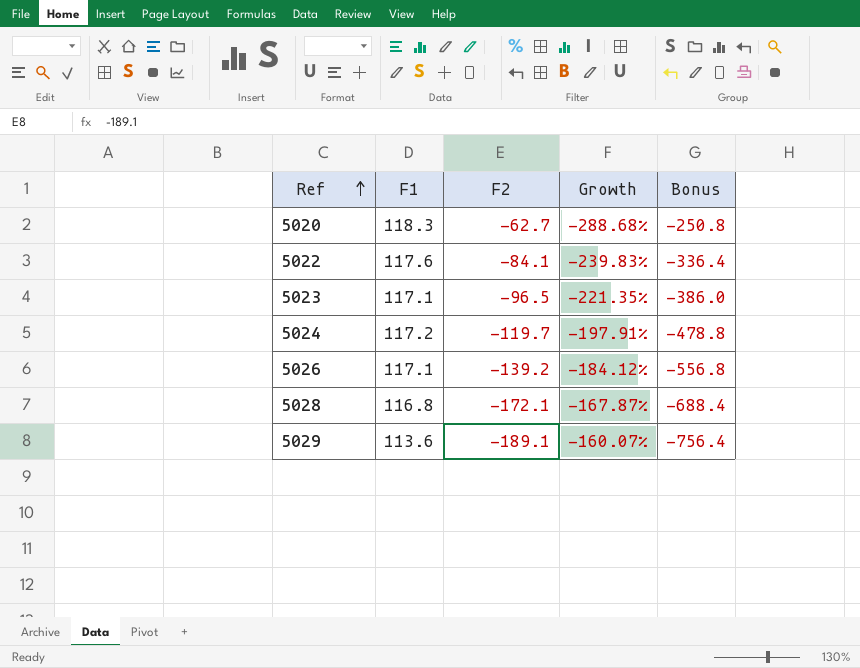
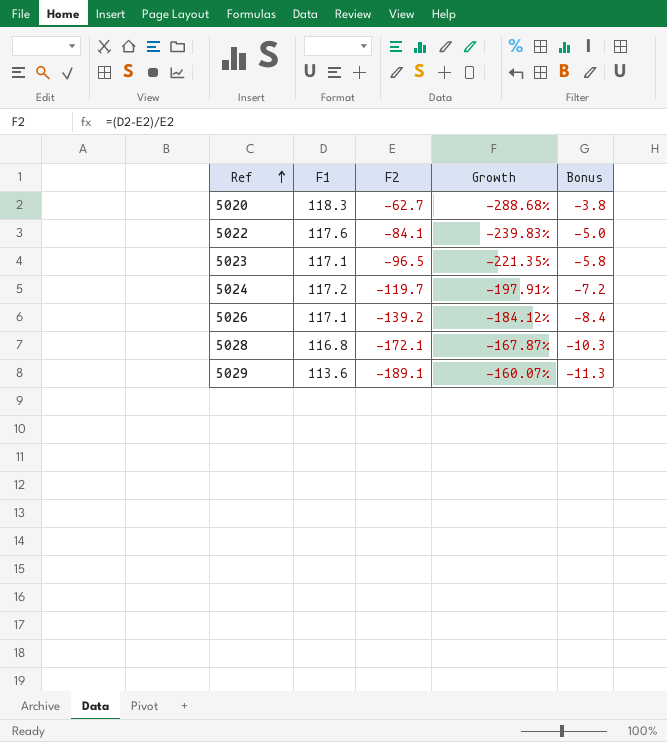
column Bonus | formula: [F2] * 4 -> [F2] * 0.06

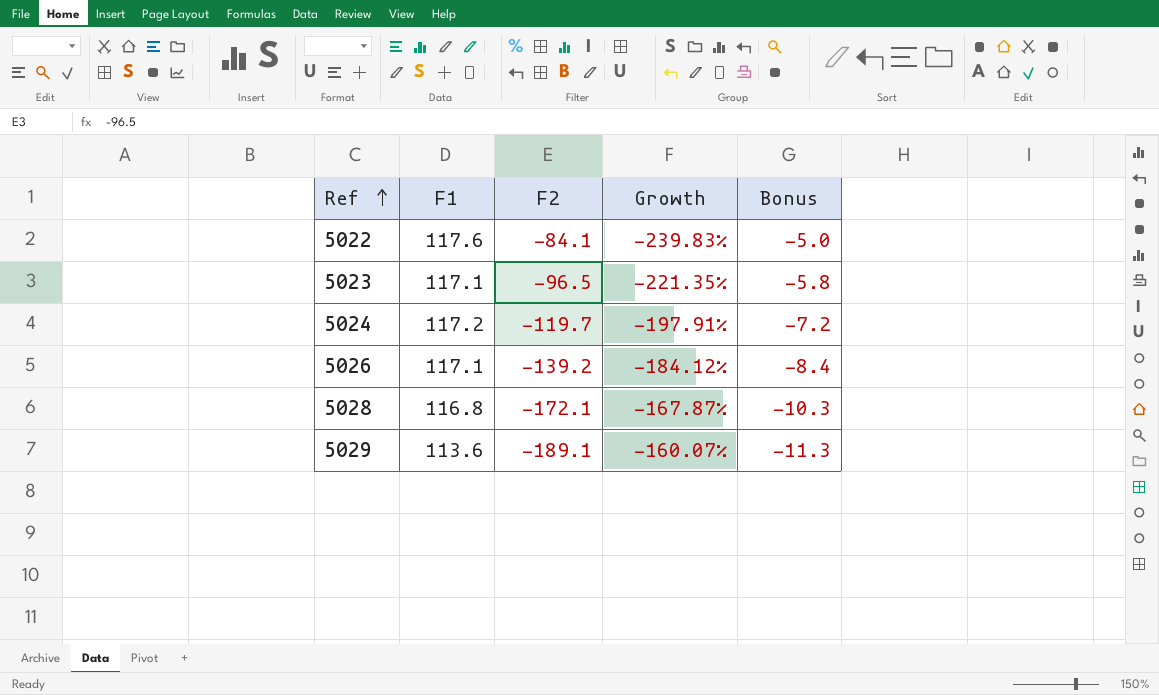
row 5020: 118.3 | -62.7 | -288.68% | -3.8 -> none

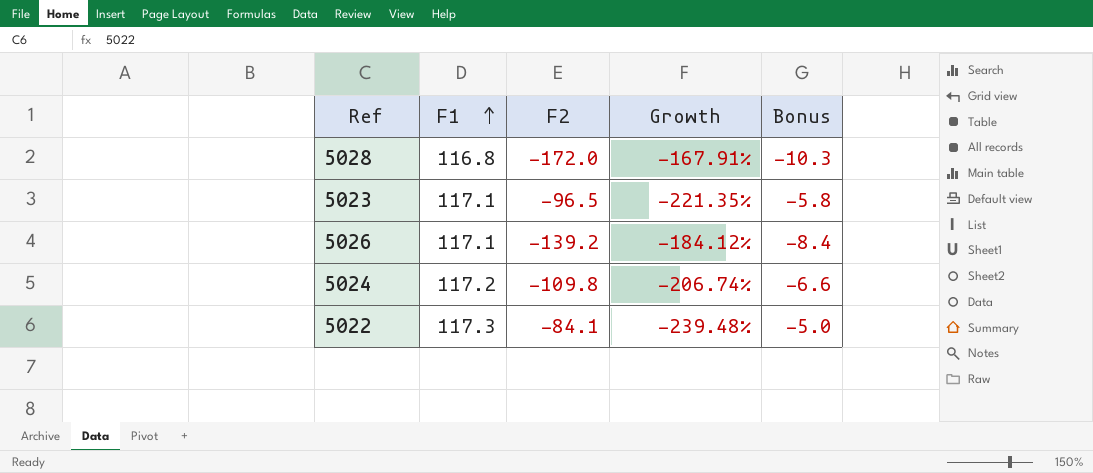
row order: Ref ascending -> F1 ascending
row 5029: 113.6 | -189.1 | -160.07% | -11.3 -> none
5028 | F2: -172.1 -> -172.0
5028 | Growth: -167.87% -> -167.91%
5024 | F2: -119.7 -> -109.8
5024 | Growth: -197.91% -> -206.74%
5024 | Bonus: -7.2 -> -6.6
5022 | F1: 117.6 -> 117.3
5022 | Growth: -239.83% -> -239.48%

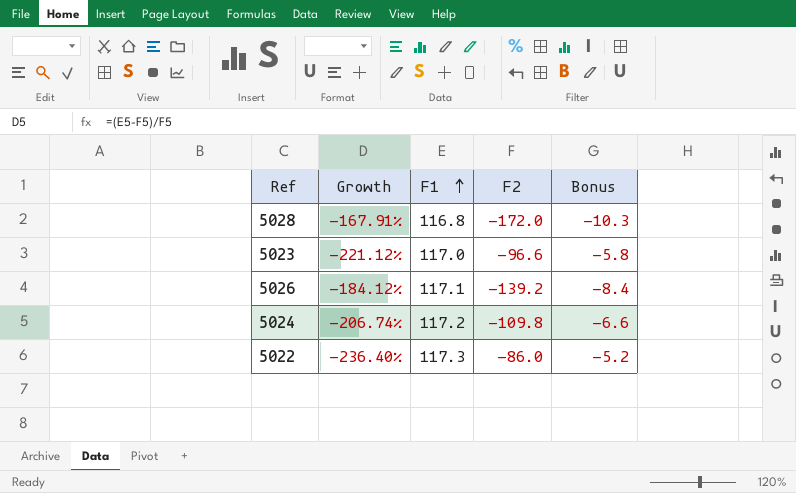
column Growth | position: 4 -> 2
5023 | Growth: -221.35% -> -221.12%
5023 | F1: 117.1 -> 117.0
5023 | F2: -96.5 -> -96.6
5022 | Growth: -239.48% -> -236.40%
5022 | F2: -84.1 -> -86.0
5022 | Bonus: -5.0 -> -5.2

